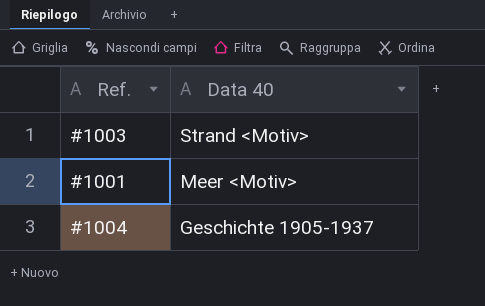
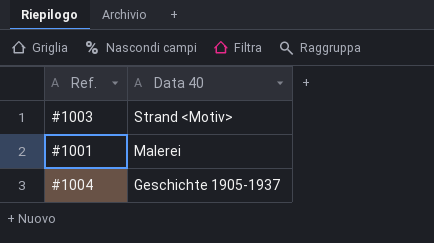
#1001 | Data 40: Meer <Motiv> -> Malerei

